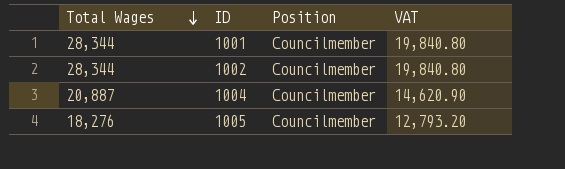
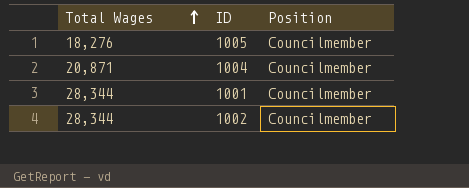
row order: Total Wages descending -> Total Wages ascending
column VAT | formula: [Total Wages] * 0.7 -> none
1004 | Total Wages: 20,887 -> 20,871

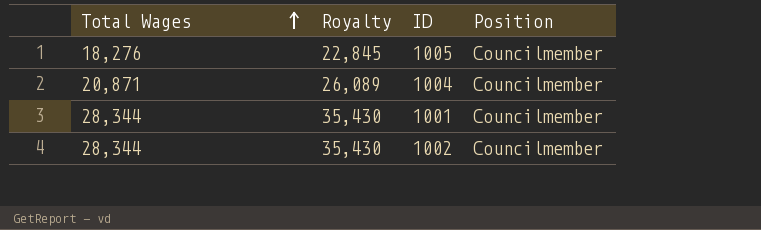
column Royalty | formula: none -> [Total Wages] * 1.25

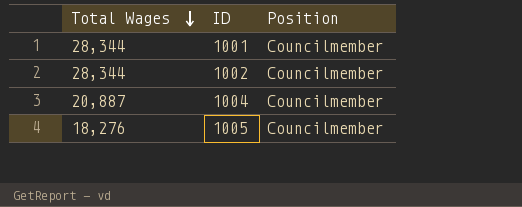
row order: Total Wages ascending -> Total Wages descending
column Royalty | formula: [Total Wages] * 1.25 -> none
1004 | Total Wages: 20,871 -> 20,887

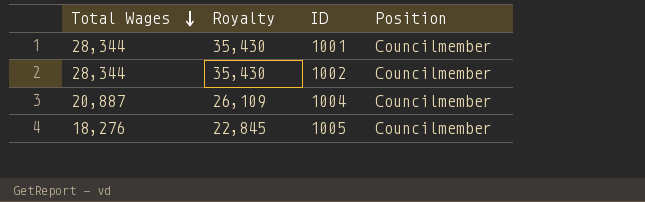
column Royalty | formula: none -> [Total Wages] * 1.25

